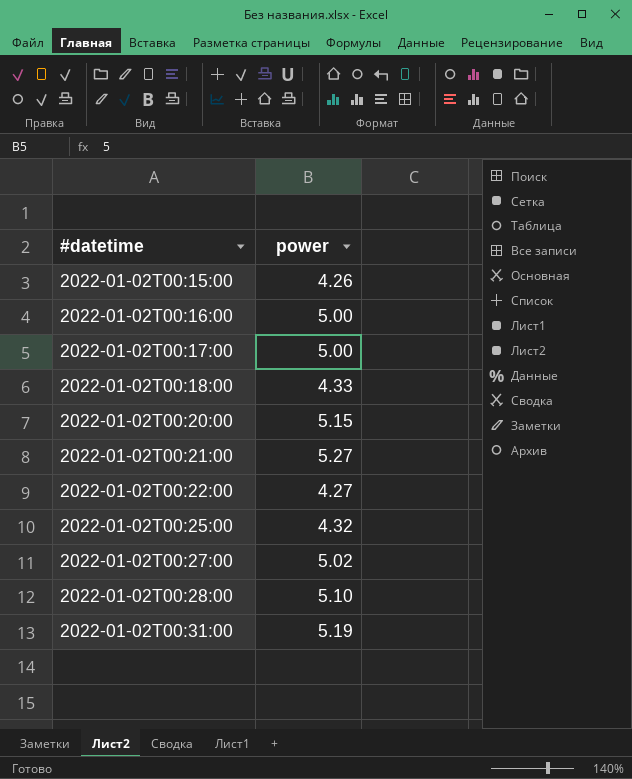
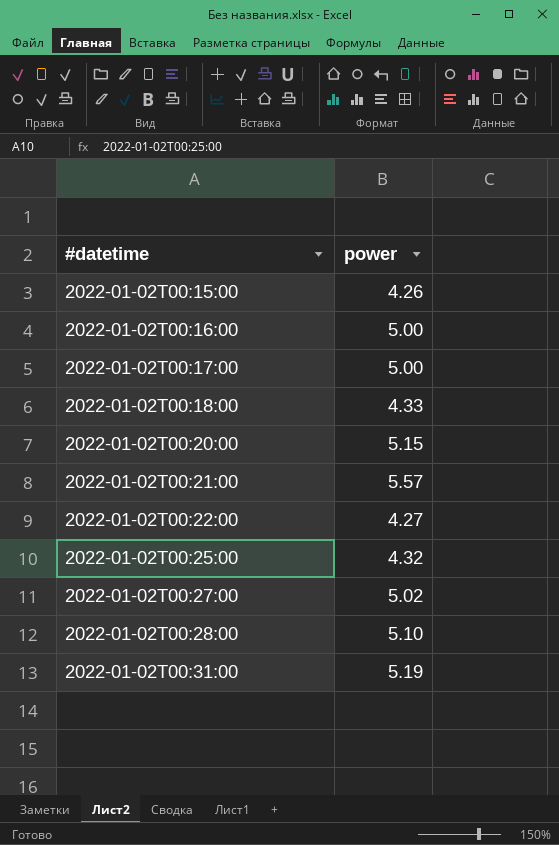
2022-01-02T00:21:00 | power: 5.27 -> 5.57

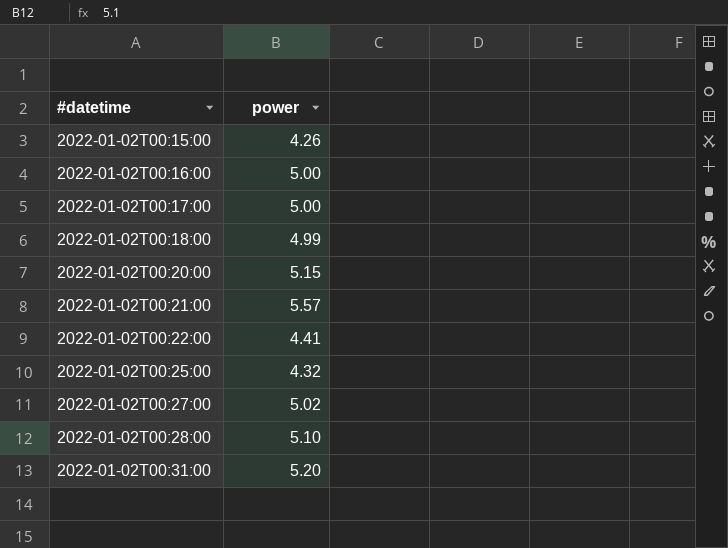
2022-01-02T00:18:00 | power: 4.33 -> 4.99
2022-01-02T00:22:00 | power: 4.27 -> 4.41
2022-01-02T00:31:00 | power: 5.19 -> 5.20

